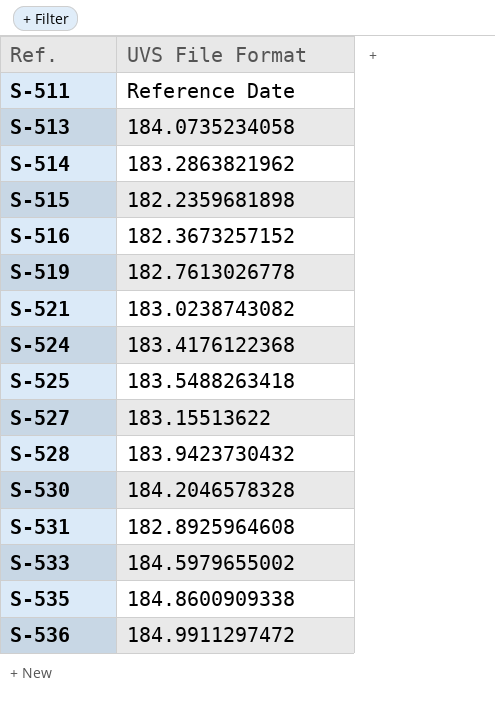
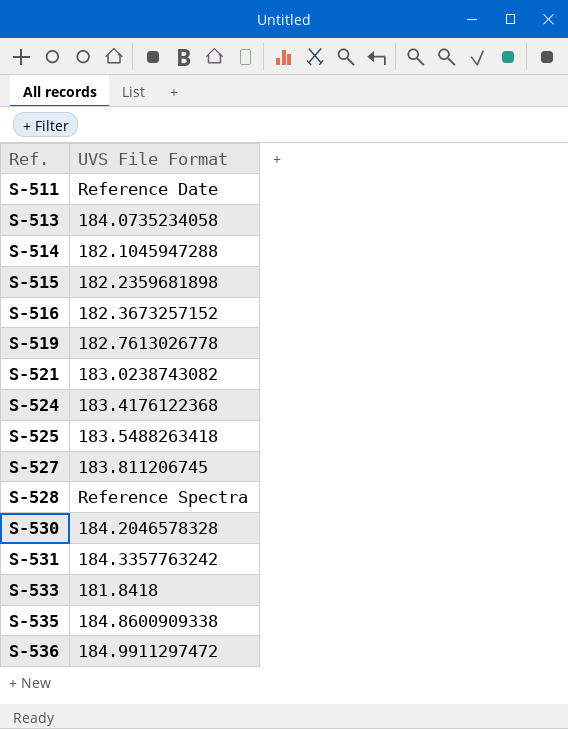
S-514 | UVS File Format: 183.2863821962 -> 182.1045947288
S-527 | UVS File Format: 183.15513622 -> 183.811206745
S-528 | UVS File Format: 183.9423730432 -> Reference Spectra
S-531 | UVS File Format: 182.8925964608 -> 184.3357763242
S-533 | UVS File Format: 184.5979655002 -> 181.8418

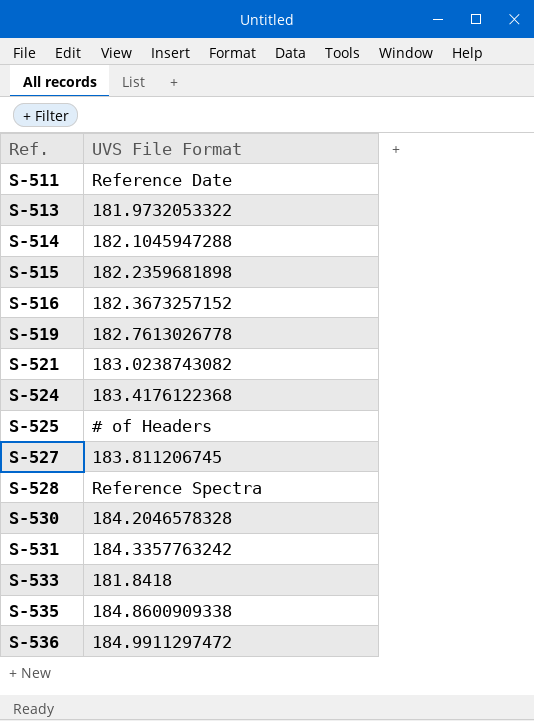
S-513 | UVS File Format: 184.0735234058 -> 181.9732053322
S-525 | UVS File Format: 183.5488263418 -> # of Headers

